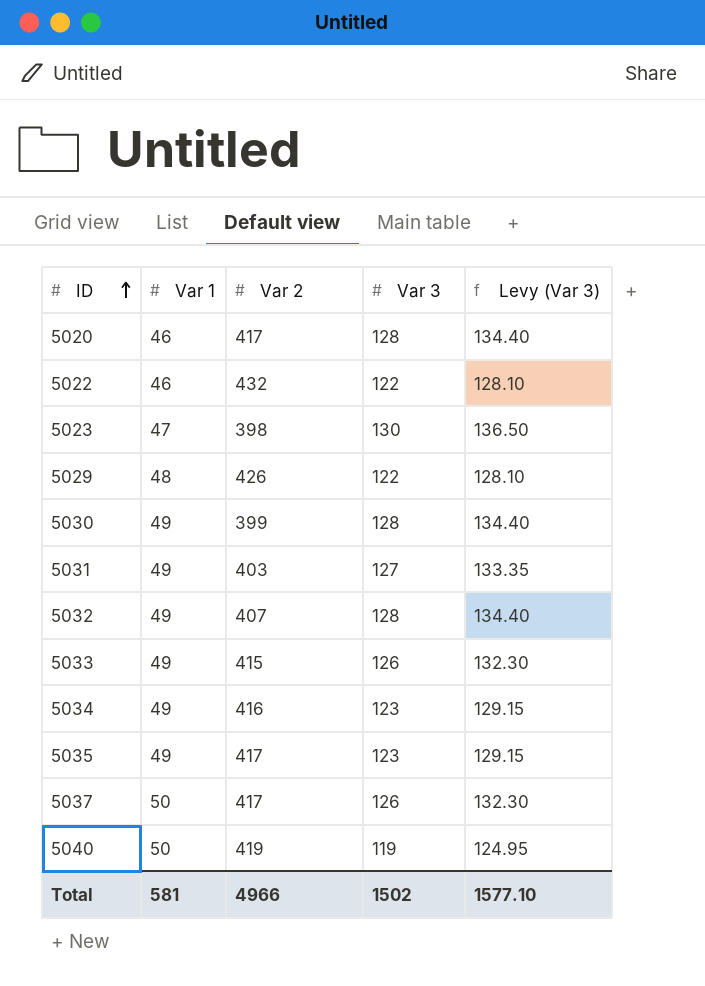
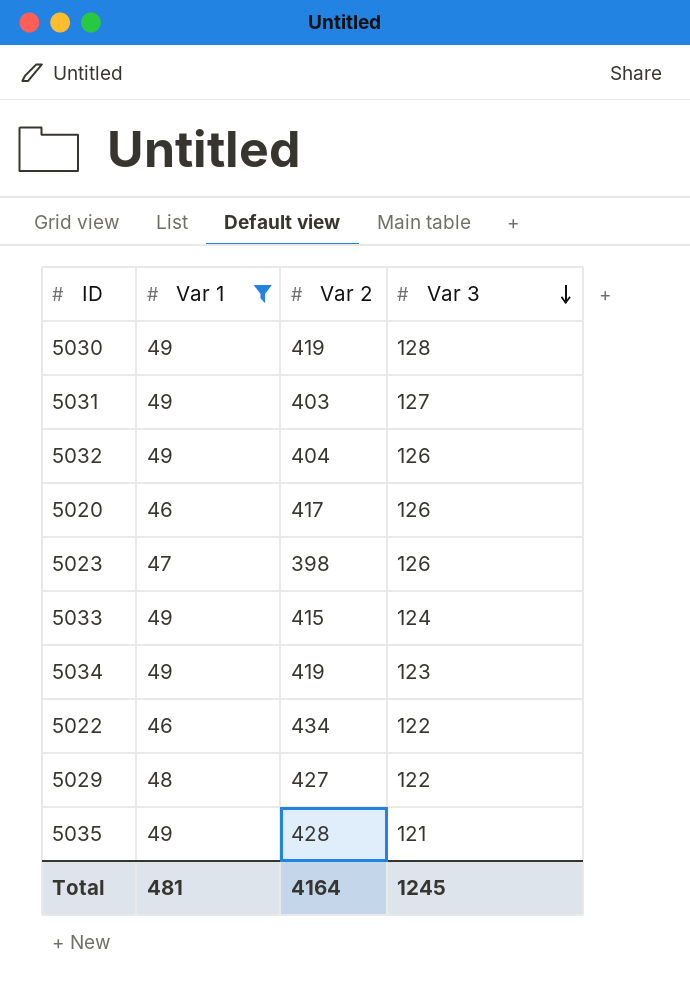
filter: none -> Var 1 != 50
row order: ID ascending -> Var 3 descending
column Levy (Var 3) | formula: [Var 3] * 1.05 -> none
5030 | Var 2: 399 -> 419
5032 | Var 2: 407 -> 404
5032 | Var 3: 128 -> 126
5020 | Var 3: 128 -> 126
5023 | Var 3: 130 -> 126
5033 | Var 3: 126 -> 124
5034 | Var 2: 416 -> 419
5022 | Var 2: 432 -> 434
5029 | Var 2: 426 -> 427
5035 | Var 2: 417 -> 428
5035 | Var 3: 123 -> 121
Total | Var 1: 581 -> 481
Total | Var 2: 4966 -> 4164
Total | Var 3: 1502 -> 1245

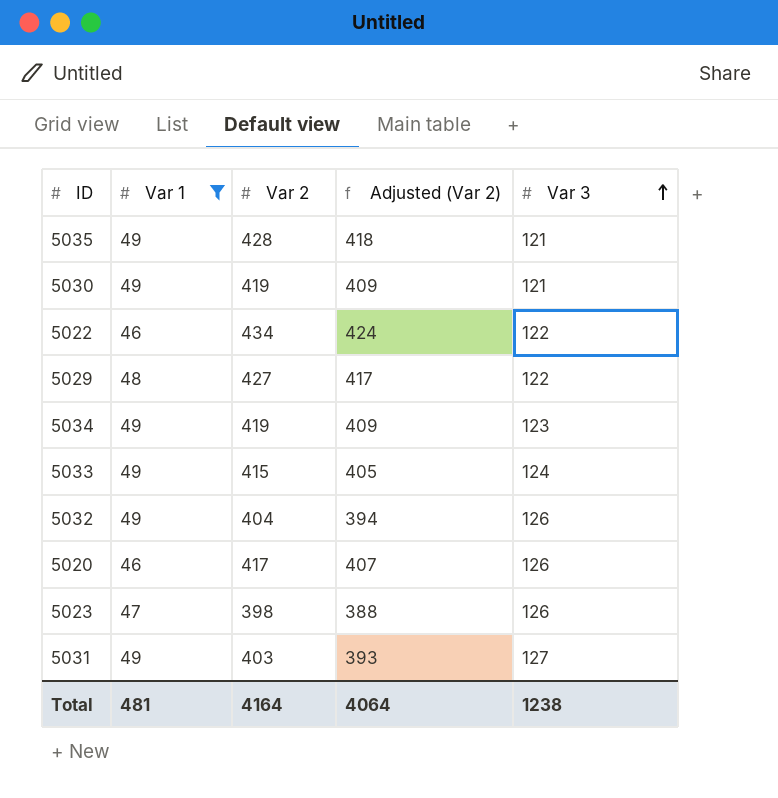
row order: Var 3 descending -> Var 3 ascending
column Adjusted (Var 2) | formula: none -> [Var 2] - 10
5030 | Var 3: 128 -> 121
Total | Var 3: 1245 -> 1238

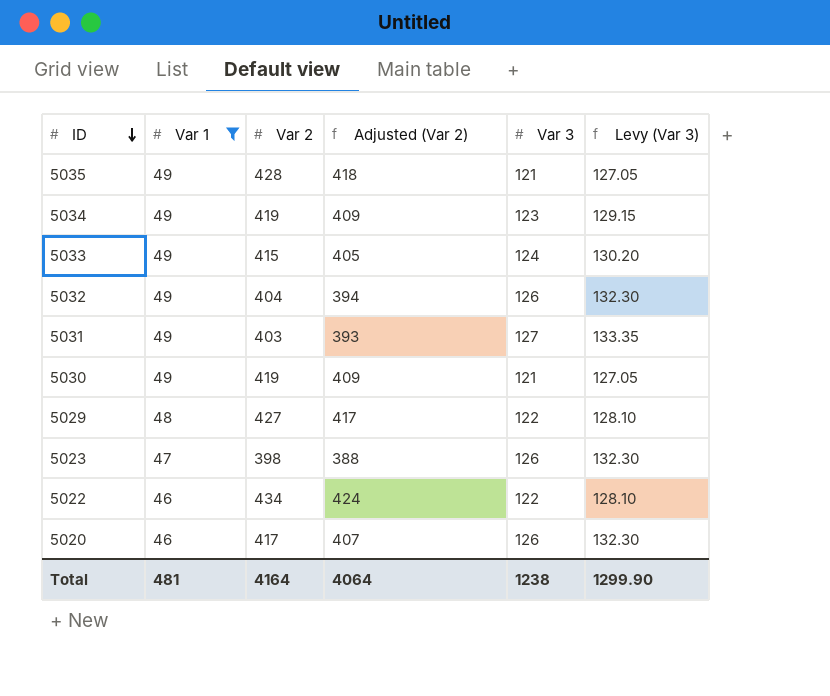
row order: Var 3 ascending -> ID descending
column Levy (Var 3) | formula: none -> [Var 3] * 1.05

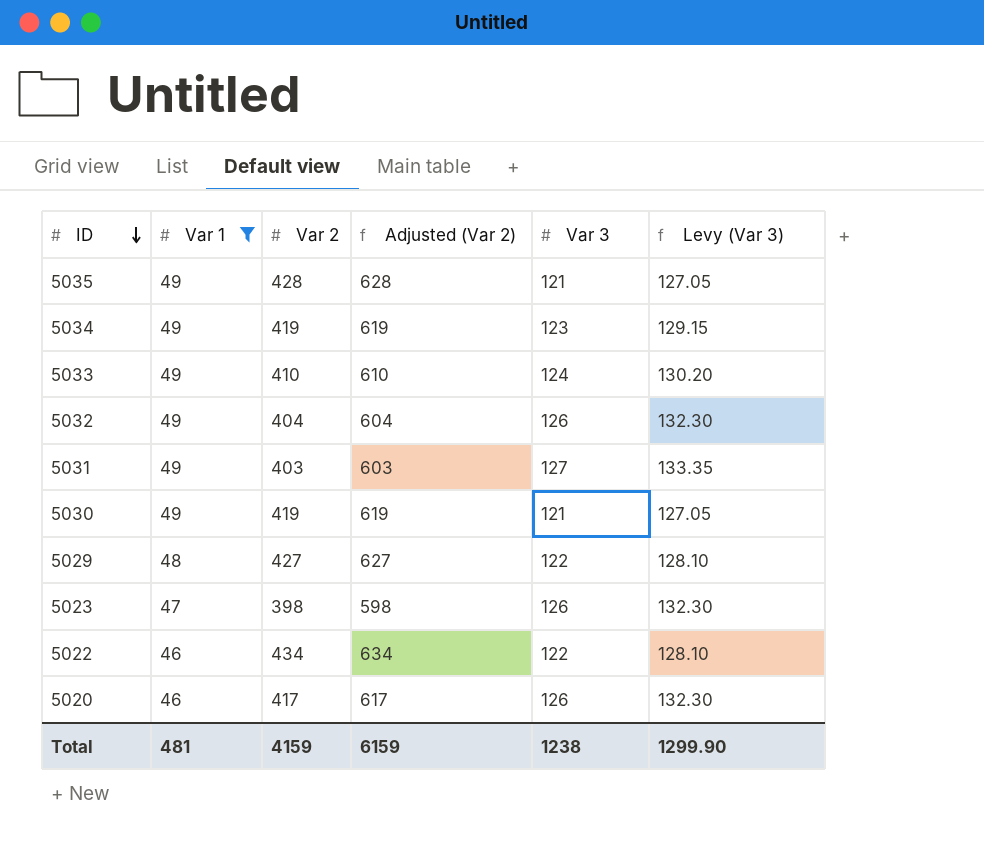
column Adjusted (Var 2) | formula: [Var 2] - 10 -> [Var 2] + 200
5033 | Var 2: 415 -> 410
Total | Var 2: 4164 -> 4159
Total | Adjusted (Var 2): 4064 -> 6159

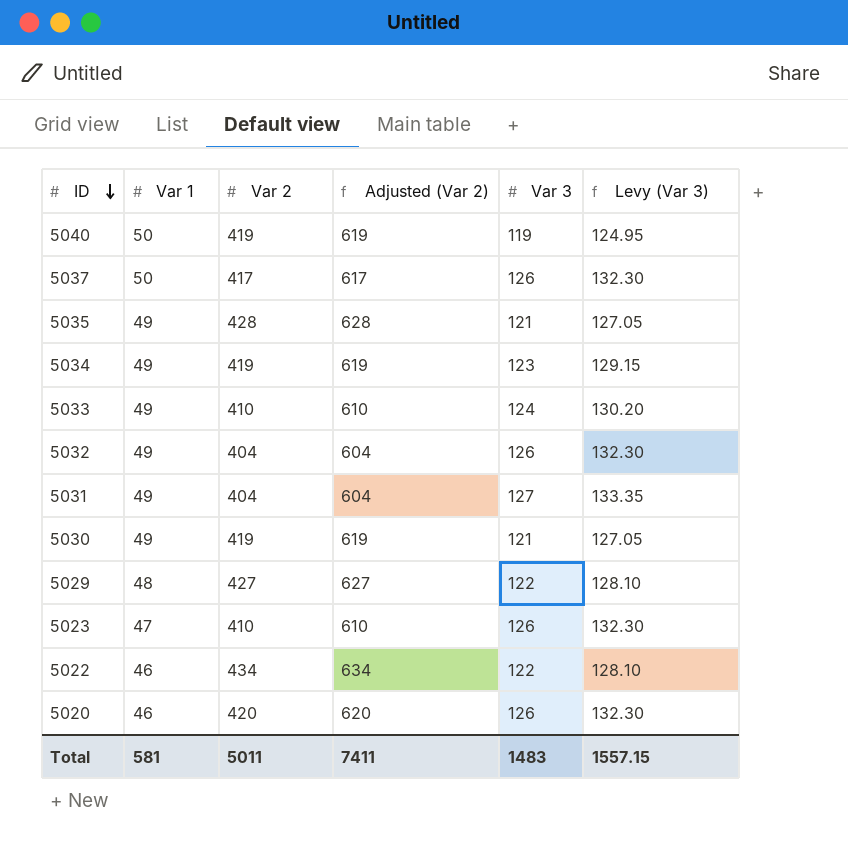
filter: Var 1 != 50 -> none
5031 | Var 2: 403 -> 404
5031 | Adjusted (Var 2): 603 -> 604
5023 | Var 2: 398 -> 410
5023 | Adjusted (Var 2): 598 -> 610
5020 | Var 2: 417 -> 420
5020 | Adjusted (Var 2): 617 -> 620
Total | Var 1: 481 -> 581
Total | Var 2: 4159 -> 5011
Total | Adjusted (Var 2): 6159 -> 7411
Total | Var 3: 1238 -> 1483
Total | Levy (Var 3): 1299.90 -> 1557.15

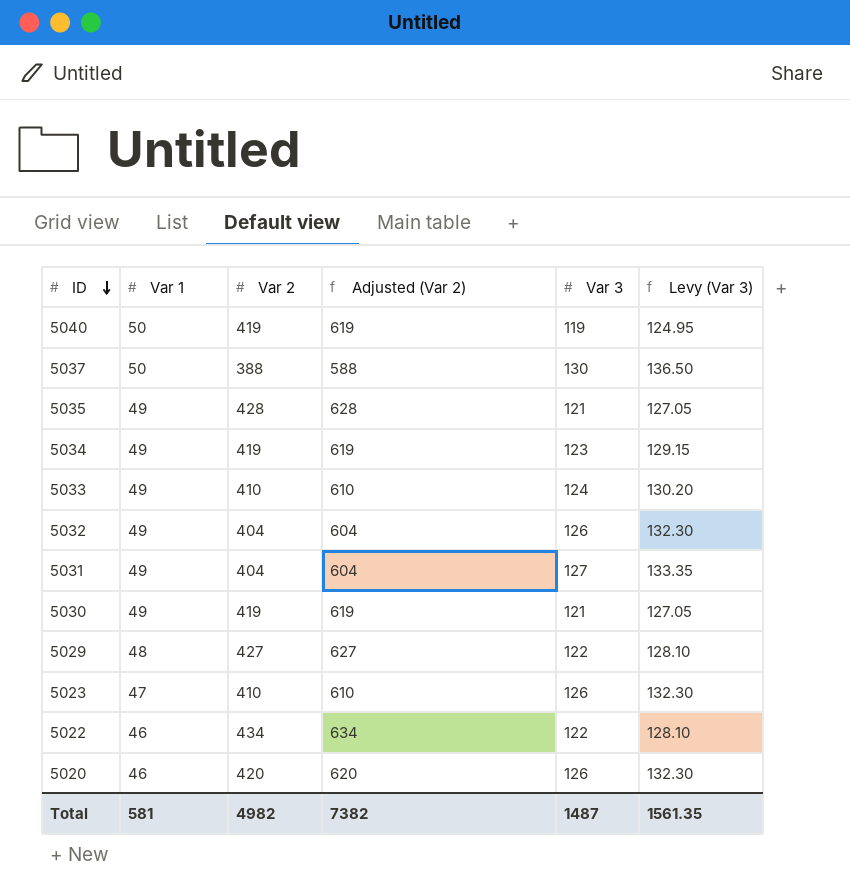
5037 | Var 2: 417 -> 388
5037 | Adjusted (Var 2): 617 -> 588
5037 | Var 3: 126 -> 130
5037 | Levy (Var 3): 132.30 -> 136.50
Total | Var 2: 5011 -> 4982
Total | Adjusted (Var 2): 7411 -> 7382
Total | Var 3: 1483 -> 1487
Total | Levy (Var 3): 1557.15 -> 1561.35

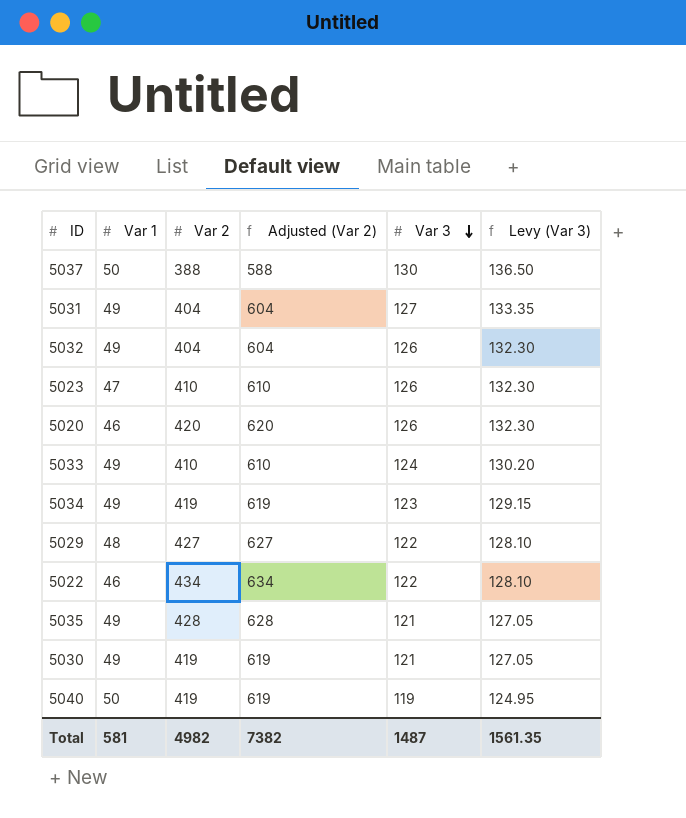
row order: ID descending -> Var 3 descending

